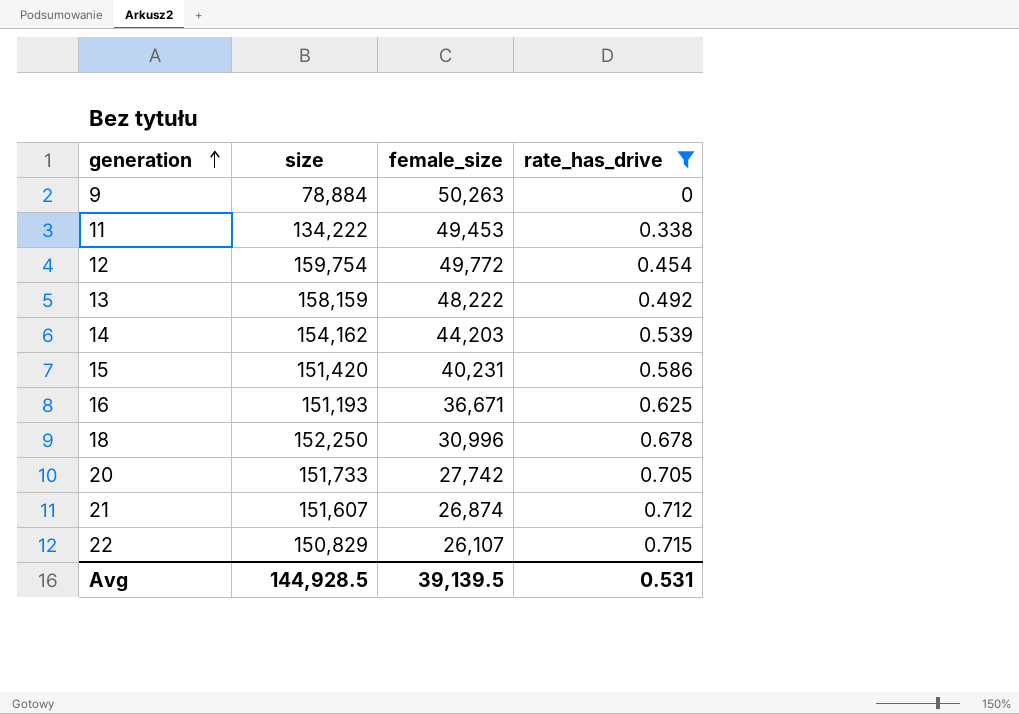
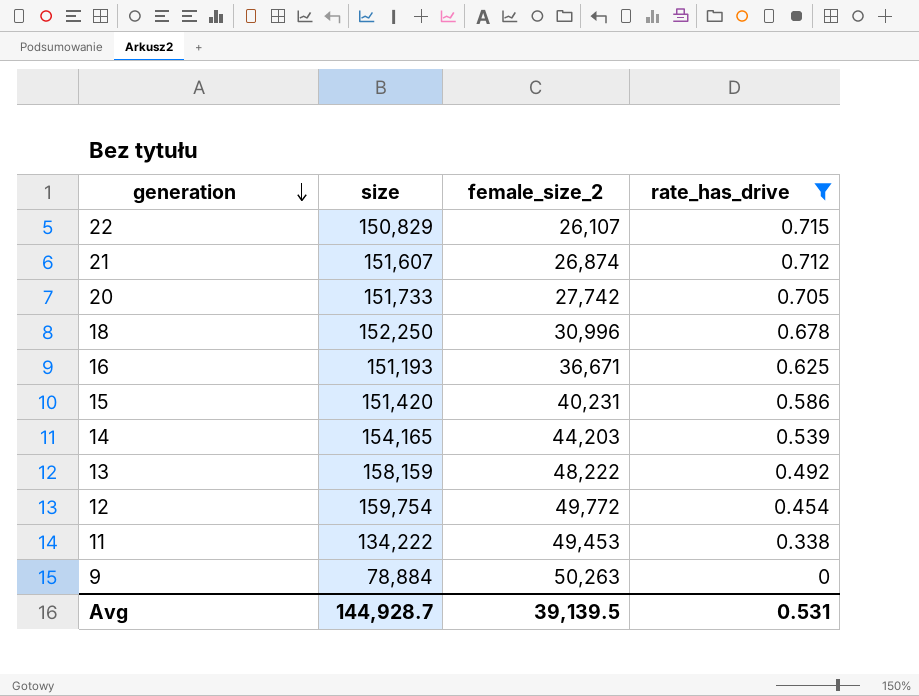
row order: generation ascending -> generation descending
column name: female_size -> female_size_2
14 | size: 154,162 -> 154,165
Avg | size: 144,928.5 -> 144,928.7

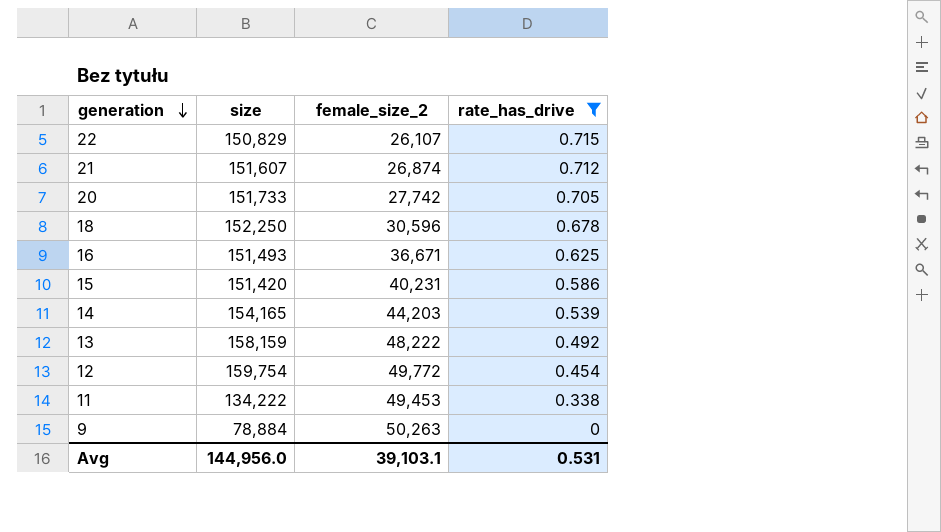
18 | female_size_2: 30,996 -> 30,596
16 | size: 151,193 -> 151,493
Avg | size: 144,928.7 -> 144,956.0
Avg | female_size_2: 39,139.5 -> 39,103.1

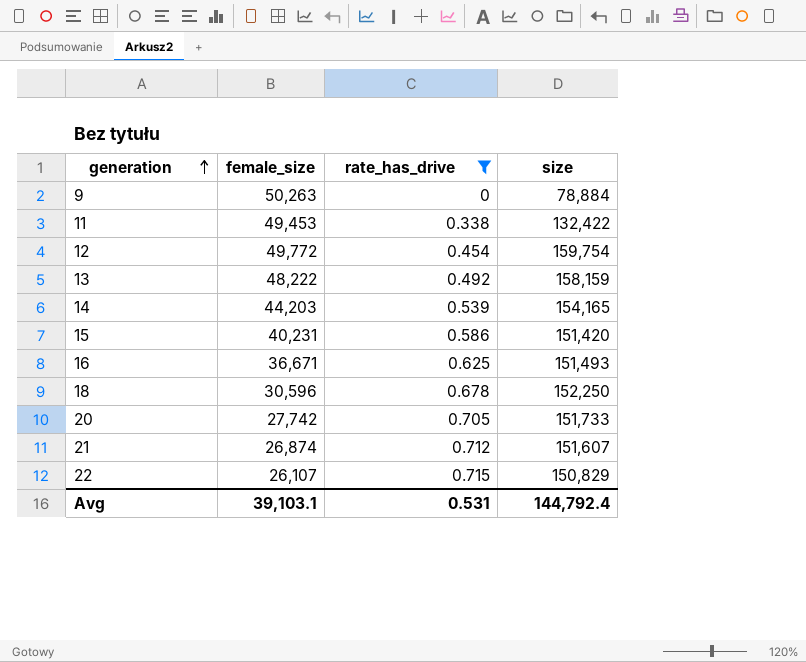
row order: generation descending -> generation ascending
column name: female_size_2 -> female_size
column size | position: 2 -> 4
11 | size: 134,222 -> 132,422
Avg | size: 144,956.0 -> 144,792.4

